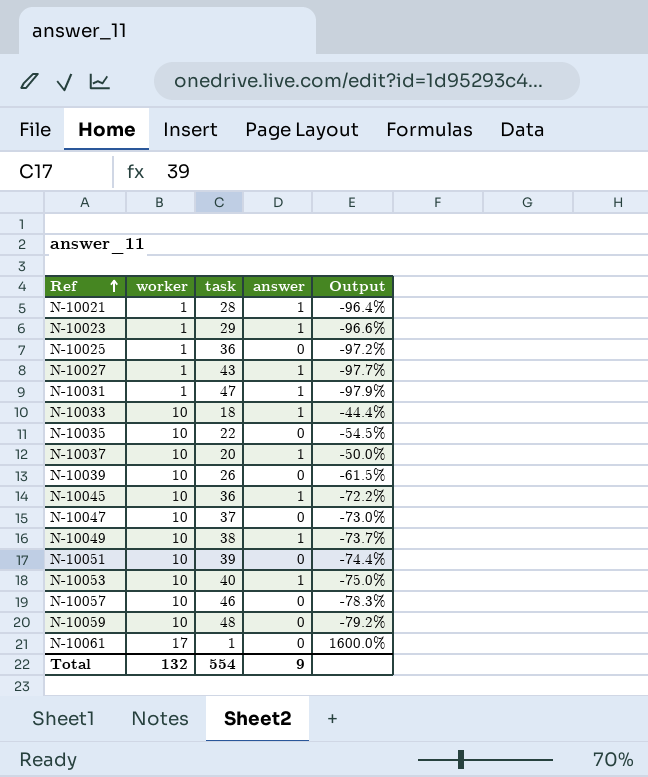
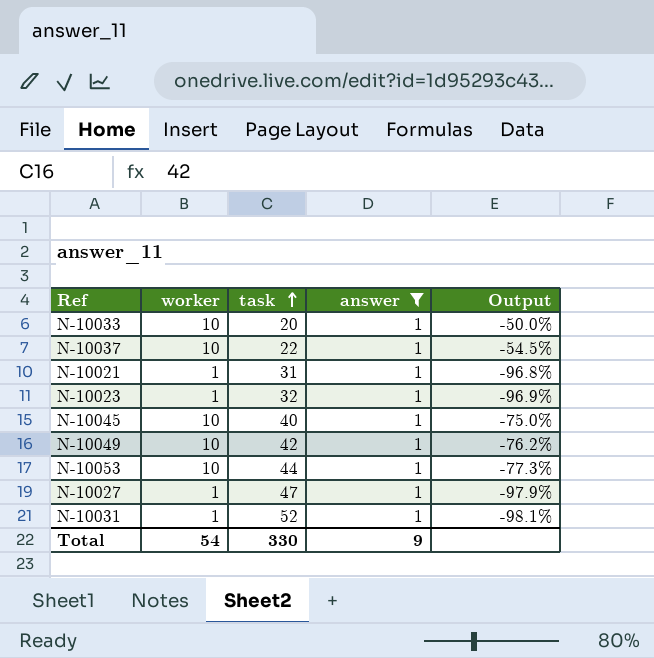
filter: none -> answer = 1
row order: Ref ascending -> task ascending
N-10033 | task: 18 -> 20
N-10033 | Output: -44.4% -> -50.0%
N-10037 | task: 20 -> 22
N-10037 | Output: -50.0% -> -54.5%
N-10021 | task: 28 -> 31
N-10021 | Output: -96.4% -> -96.8%
N-10023 | task: 29 -> 32
N-10023 | Output: -96.6% -> -96.9%
N-10045 | task: 36 -> 40
N-10045 | Output: -72.2% -> -75.0%
N-10049 | task: 38 -> 42
N-10049 | Output: -73.7% -> -76.2%
N-10053 | task: 40 -> 44
N-10053 | Output: -75.0% -> -77.3%
N-10027 | task: 43 -> 47
N-10027 | Output: -97.7% -> -97.9%
N-10031 | task: 47 -> 52
N-10031 | Output: -97.9% -> -98.1%
Total | worker: 132 -> 54
Total | task: 554 -> 330

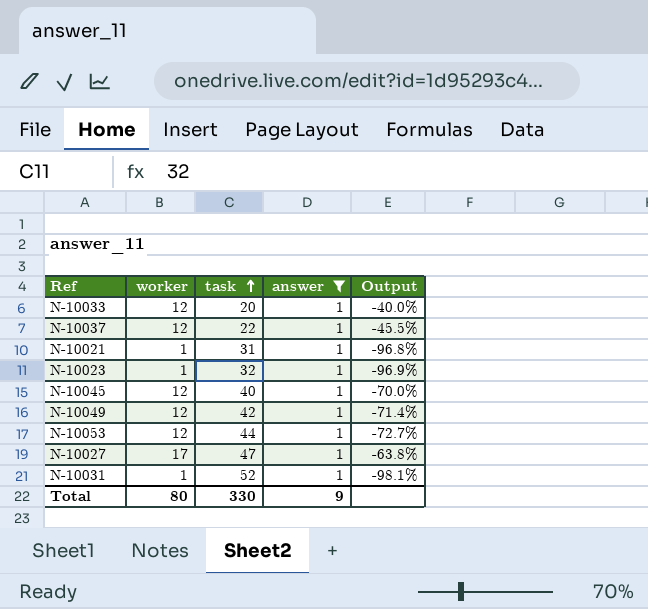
N-10033 | worker: 10 -> 12
N-10033 | Output: -50.0% -> -40.0%
N-10037 | worker: 10 -> 12
N-10037 | Output: -54.5% -> -45.5%
N-10045 | worker: 10 -> 12
N-10045 | Output: -75.0% -> -70.0%
N-10049 | worker: 10 -> 12
N-10049 | Output: -76.2% -> -71.4%
N-10053 | worker: 10 -> 12
N-10053 | Output: -77.3% -> -72.7%
N-10027 | worker: 1 -> 17
N-10027 | Output: -97.9% -> -63.8%
Total | worker: 54 -> 80

